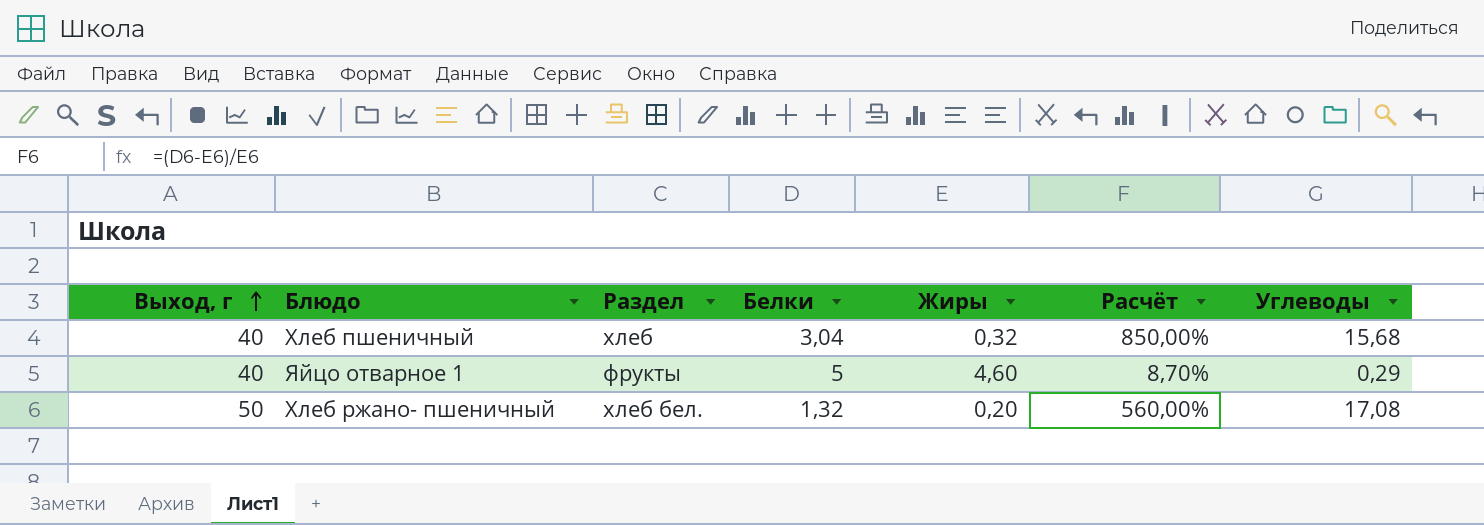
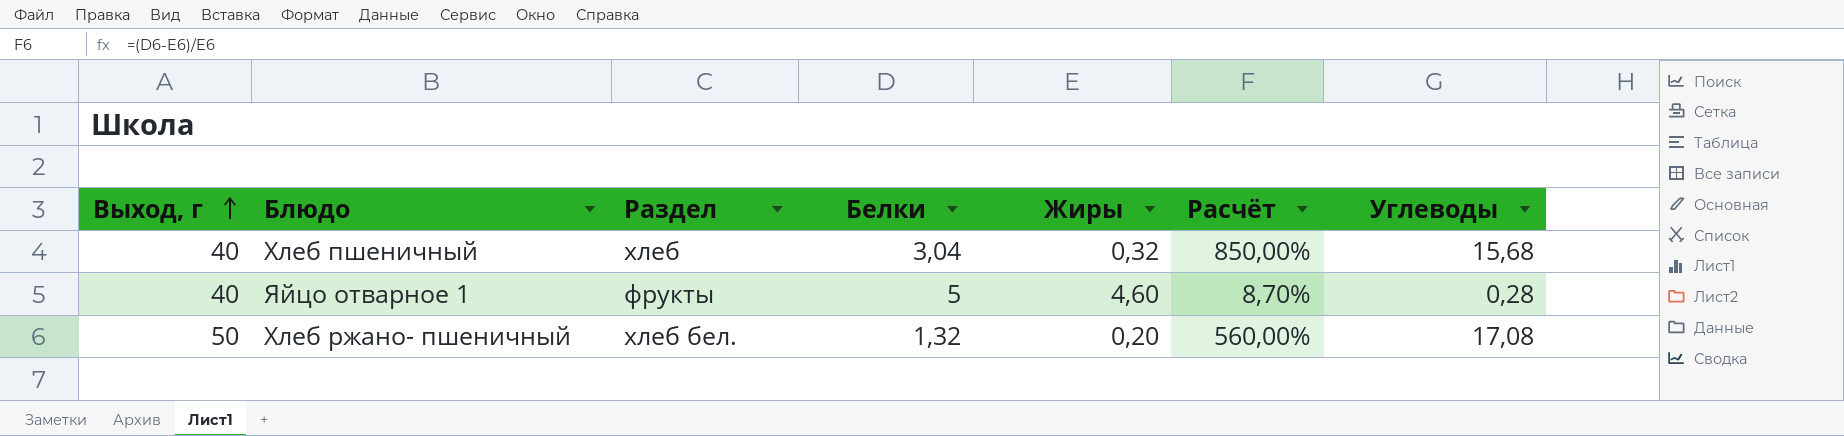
Яйцо отварное 1 | Углеводы: 0,29 -> 0,28

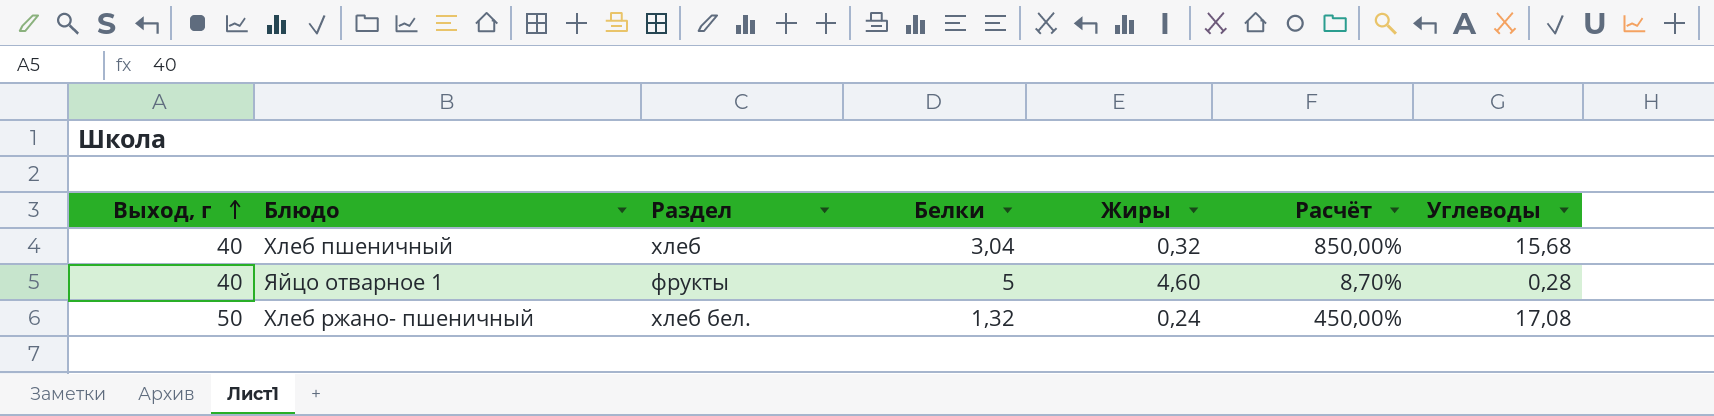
Хлеб ржано- пшеничный | Жиры: 0,20 -> 0,24
Хлеб ржано- пшеничный | Расчёт: 560,00% -> 450,00%

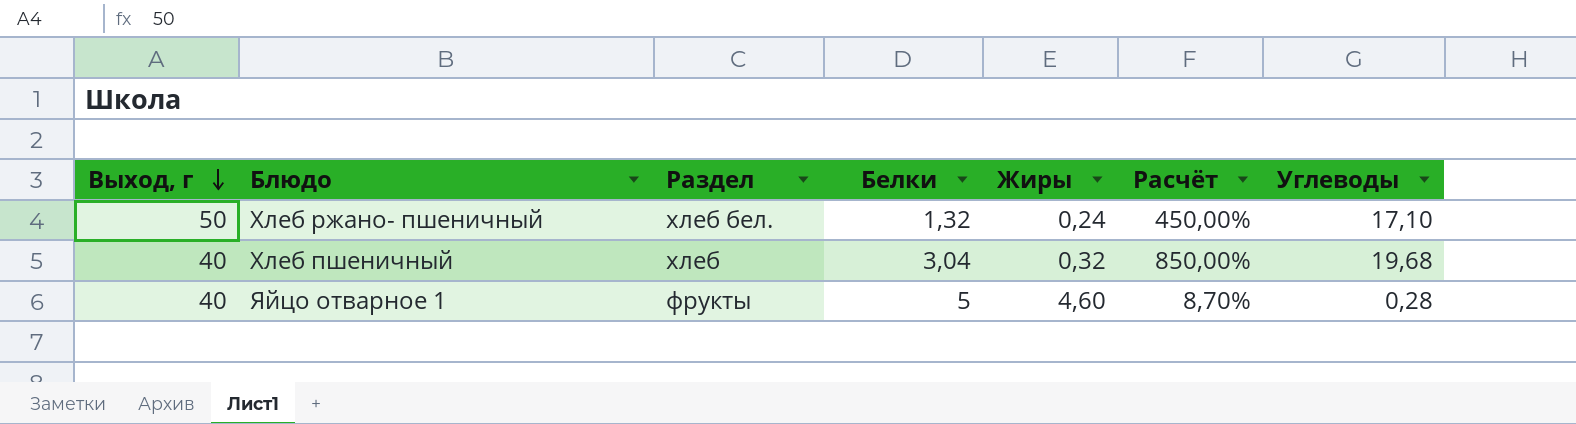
row order: Выход, г ascending -> Выход, г descending
Хлеб ржано- пшеничный | Углеводы: 17,08 -> 17,10
Хлеб пшеничный | Углеводы: 15,68 -> 19,68

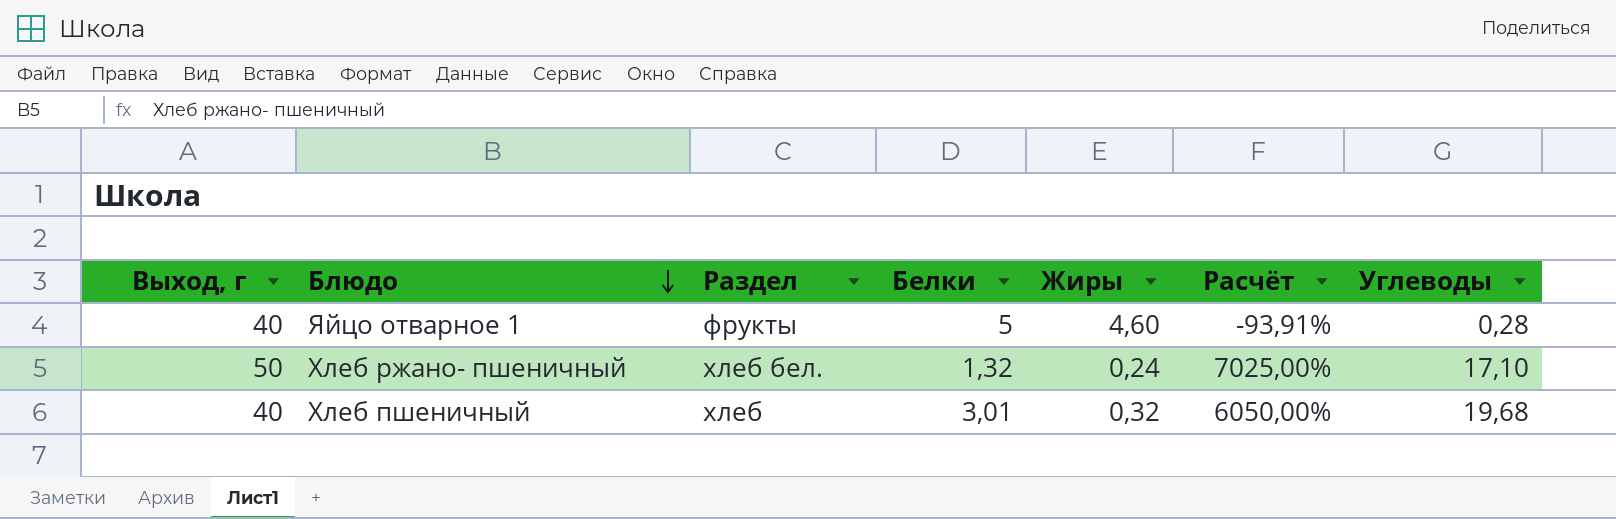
row order: Выход, г descending -> Блюдо descending
column Расчёт | formula: ([Белки] - [Жиры]) / [Жиры] -> ([Углеводы] - [Жиры]) / [Жиры]
Хлеб пшеничный | Белки: 3,04 -> 3,01

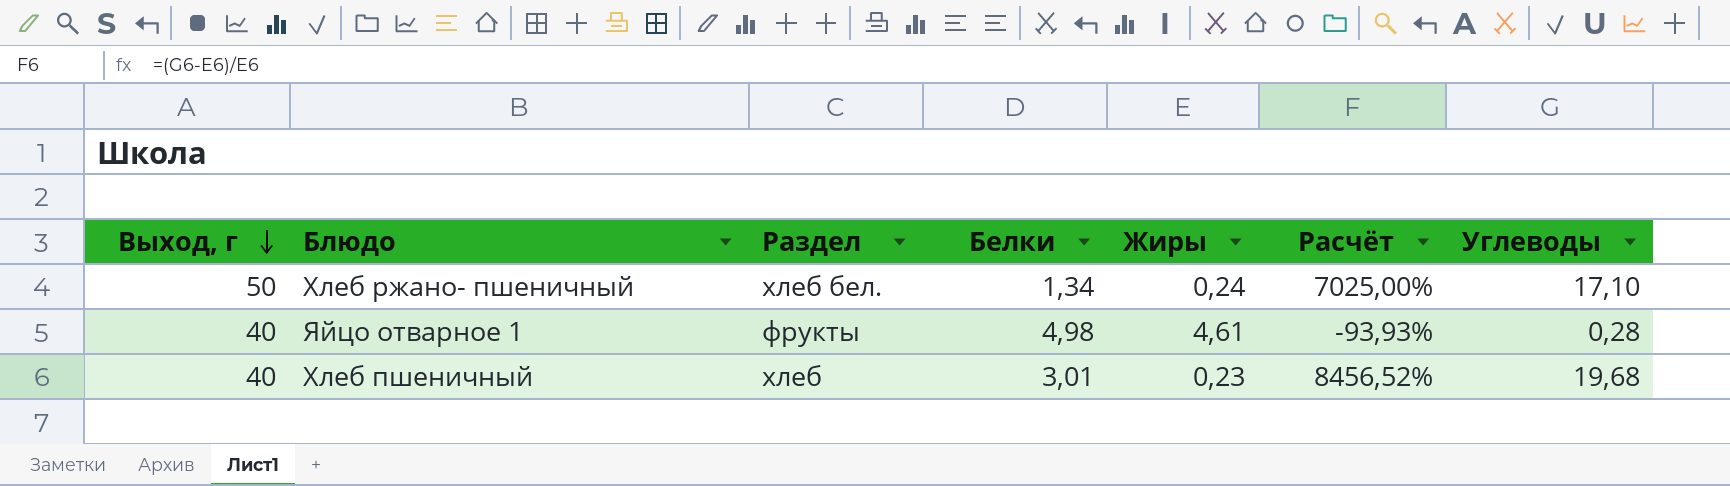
row order: Блюдо descending -> Выход, г descending
Хлеб ржано- пшеничный | Белки: 1,32 -> 1,34
Яйцо отварное 1 | Белки: 5 -> 4,98
Яйцо отварное 1 | Жиры: 4,60 -> 4,61
Яйцо отварное 1 | Расчёт: -93,91% -> -93,93%
Хлеб пшеничный | Жиры: 0,32 -> 0,23
Хлеб пшеничный | Расчёт: 6050,00% -> 8456,52%

